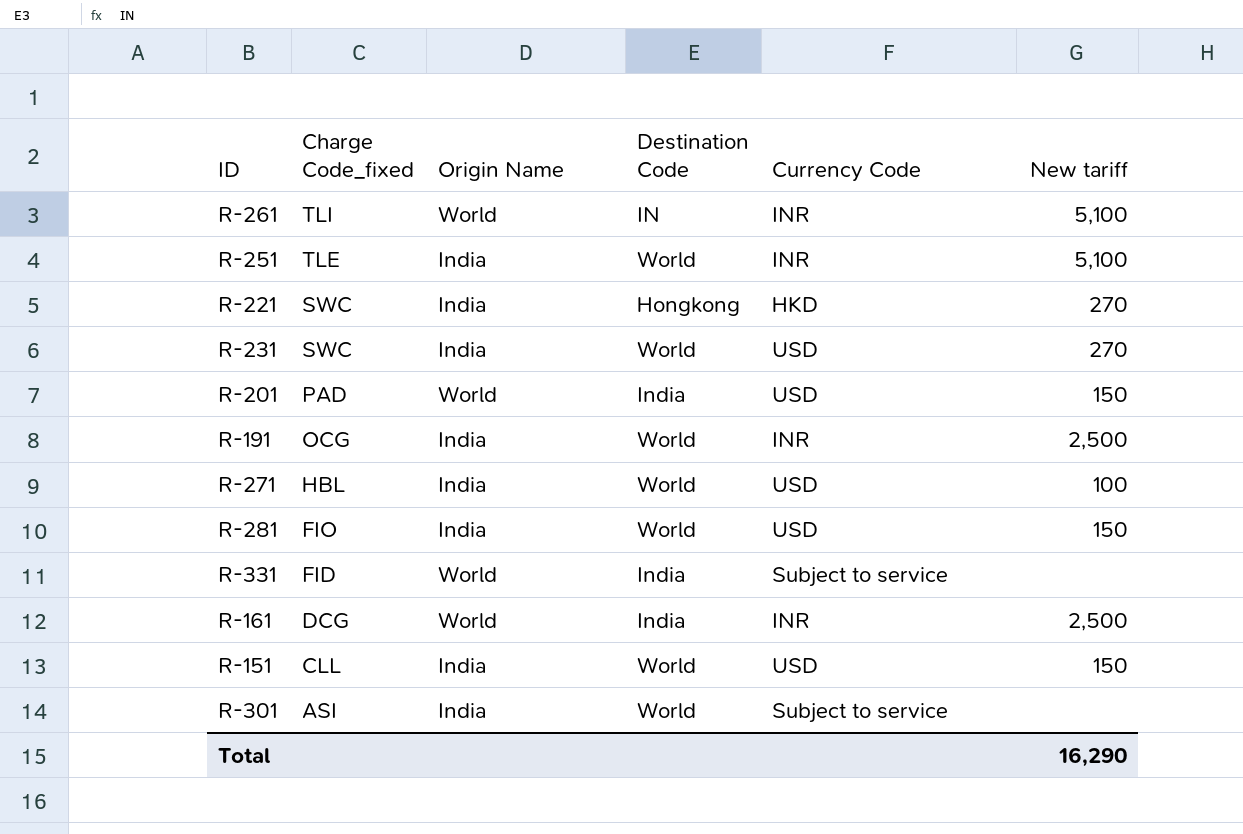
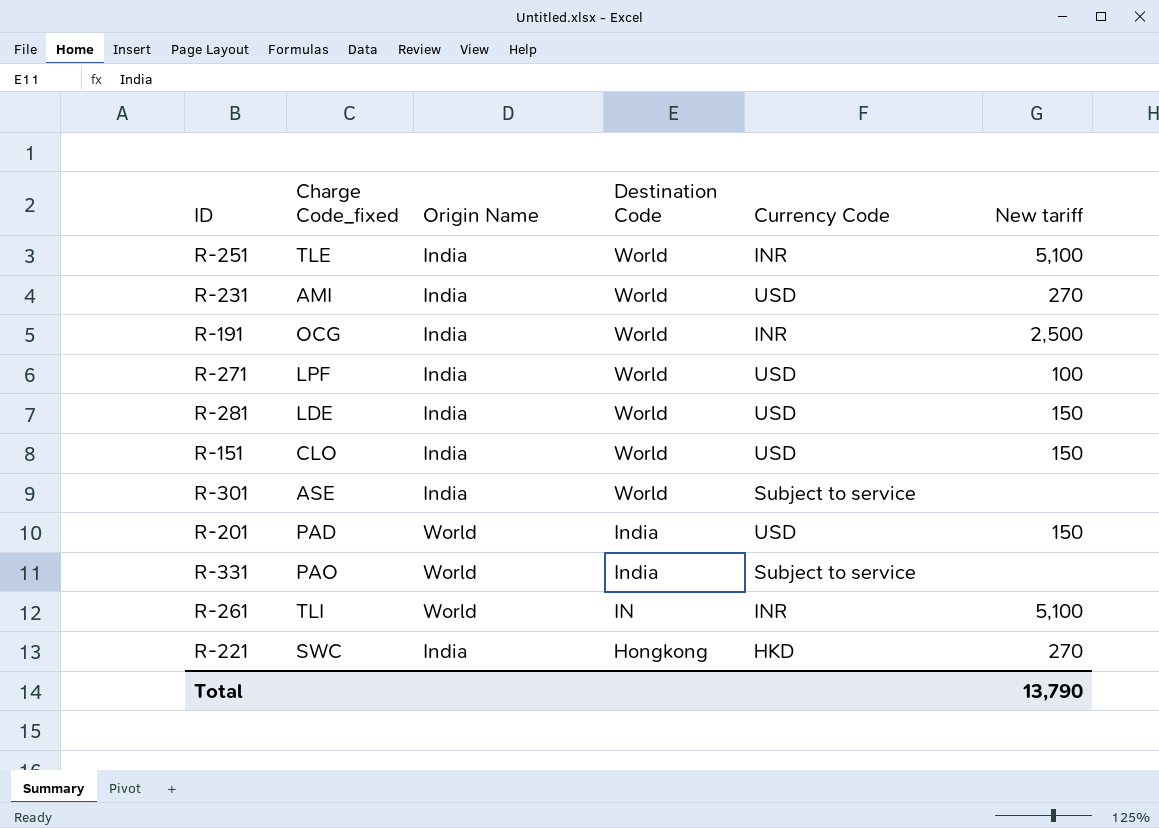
row order: Charge Code_fixed descending -> Destination Code descending
row R-161: DCG | World | India | INR | 2,500 -> none
R-231 | Charge Code_fixed: SWC -> AMI
R-271 | Charge Code_fixed: HBL -> LPF
R-281 | Charge Code_fixed: FIO -> LDE
R-151 | Charge Code_fixed: CLL -> CLO
R-301 | Charge Code_fixed: ASI -> ASE
R-331 | Charge Code_fixed: FID -> PAO
Total | New tariff: 16,290 -> 13,790

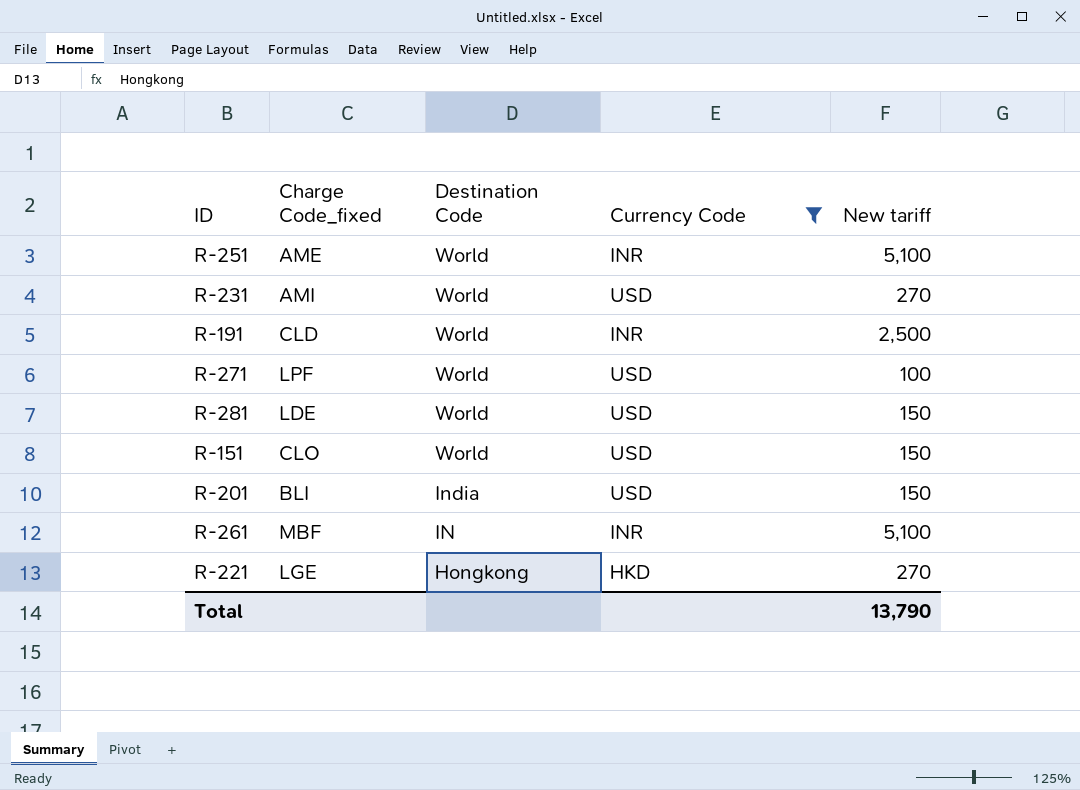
filter: none -> Currency Code != Subject to service
column Origin Name | position: 3 -> none
R-251 | Charge Code_fixed: TLE -> AME
R-191 | Charge Code_fixed: OCG -> CLD
R-201 | Charge Code_fixed: PAD -> BLI
R-261 | Charge Code_fixed: TLI -> MBF
R-221 | Charge Code_fixed: SWC -> LGE

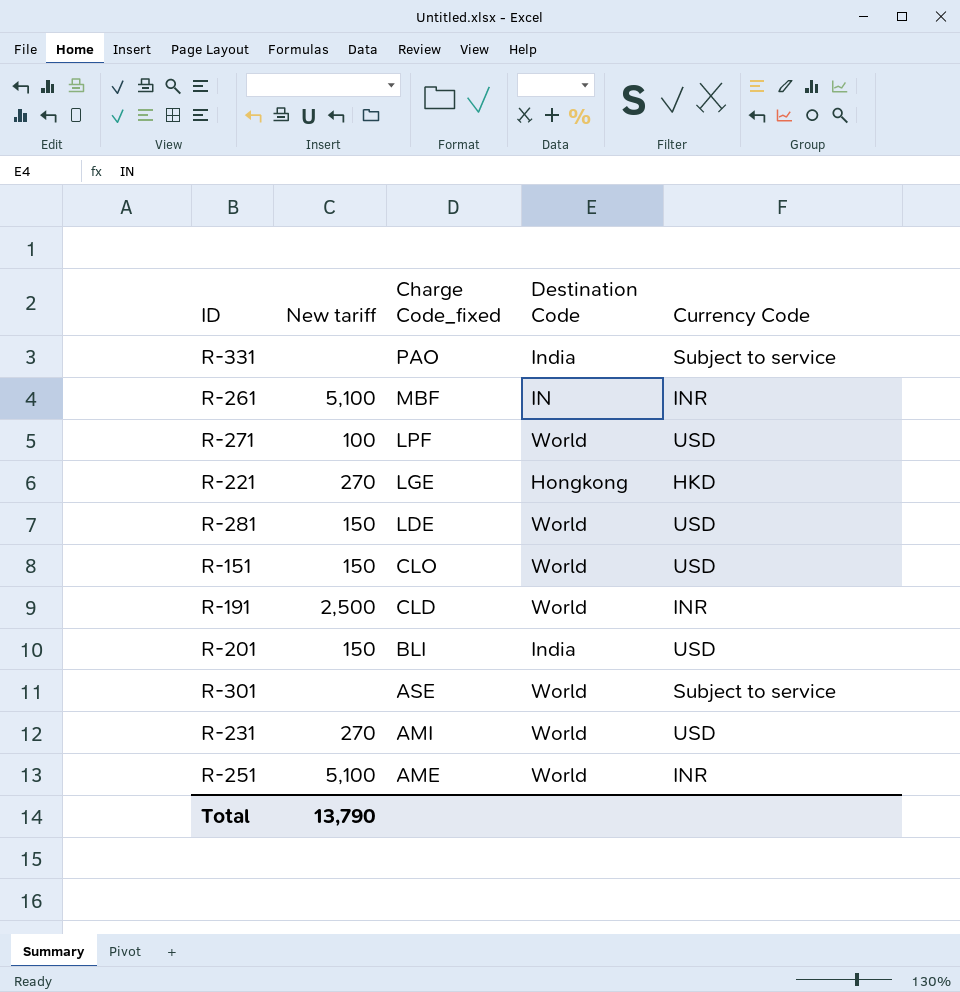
filter: Currency Code != Subject to service -> none
row order: Destination Code descending -> Charge Code_fixed descending
column New tariff | position: 5 -> 2

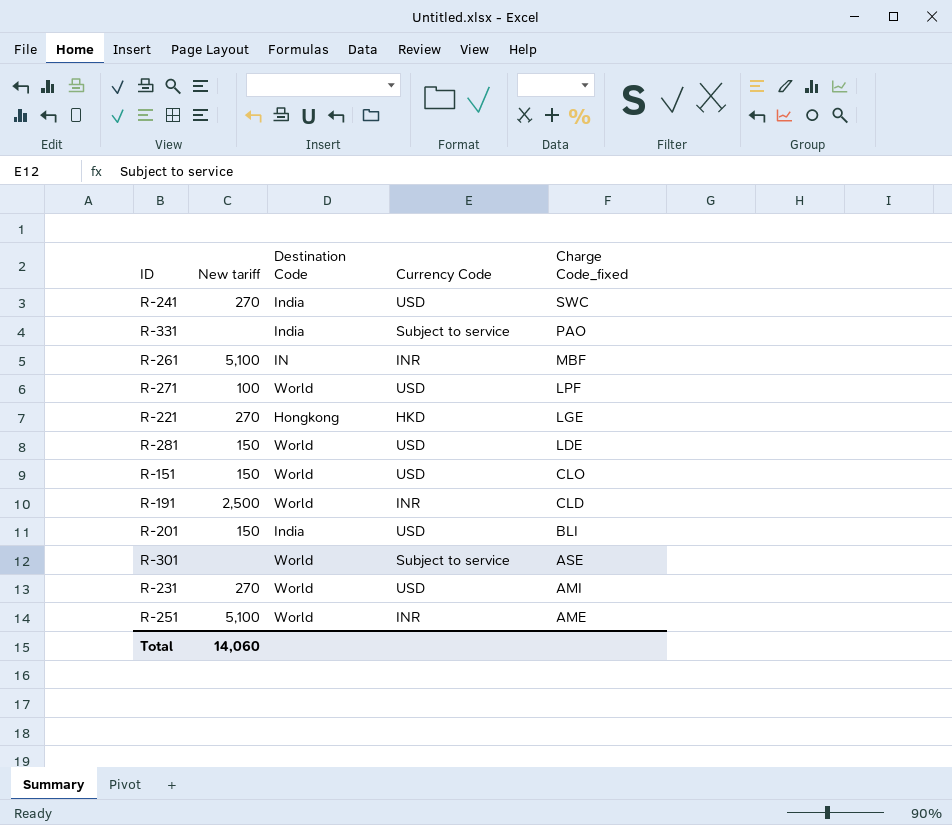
column Charge Code_fixed | position: 3 -> 5
row R-241: none -> 270 | India | USD | SWC
Total | New tariff: 13,790 -> 14,060

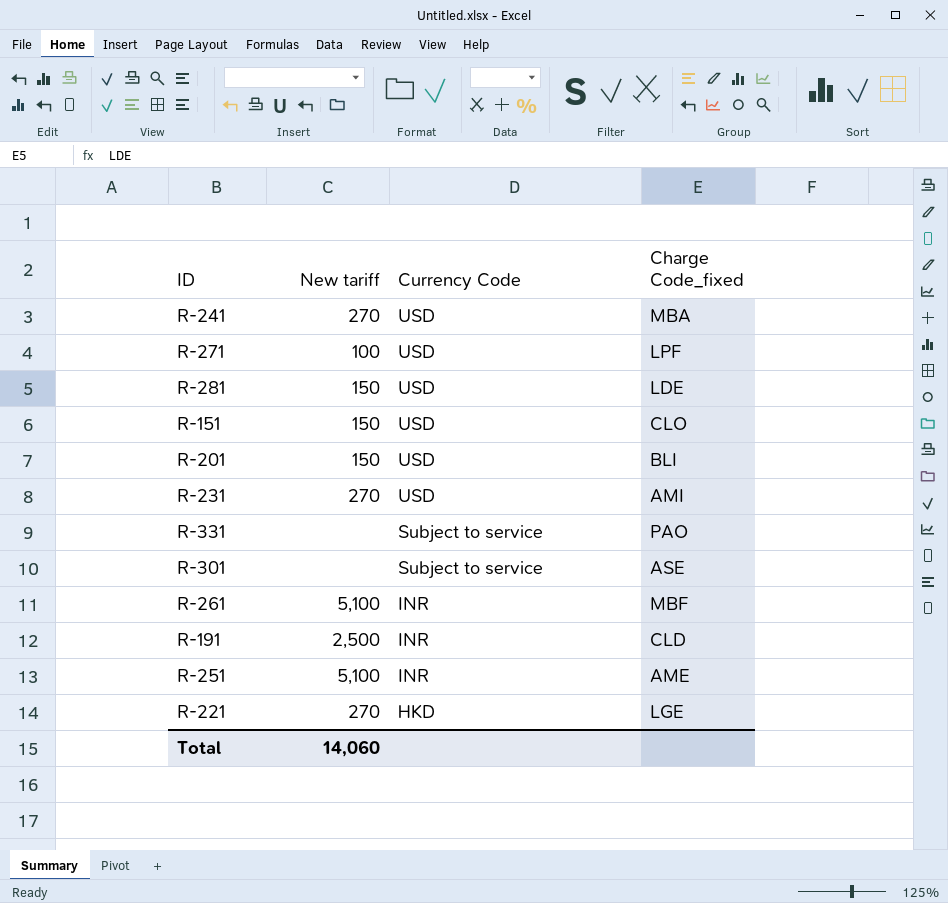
row order: Charge Code_fixed descending -> Currency Code descending
column Destination Code | position: 3 -> none
R-241 | Charge Code_fixed: SWC -> MBA

